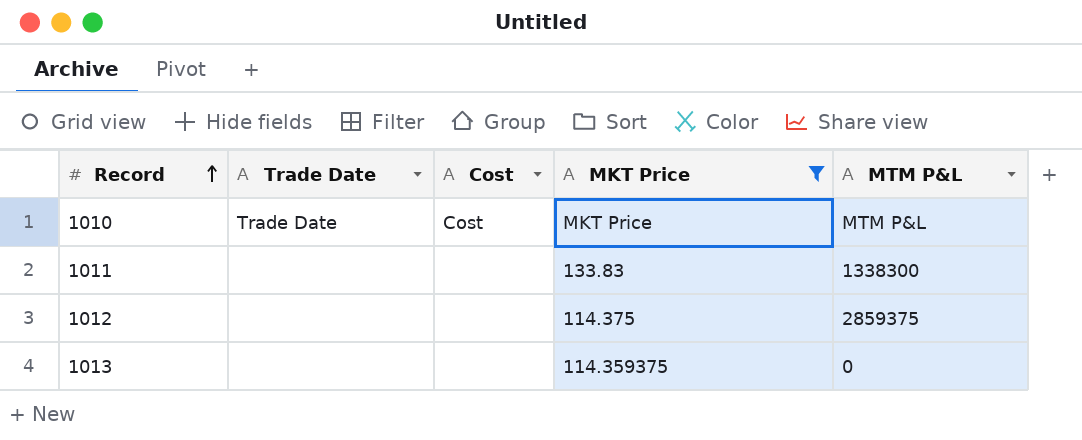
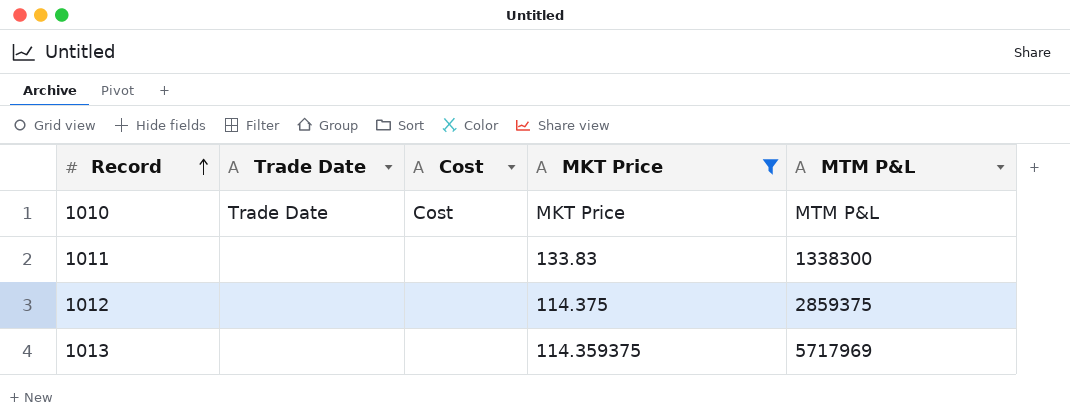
1013 | MTM P&L: 0 -> 5717969

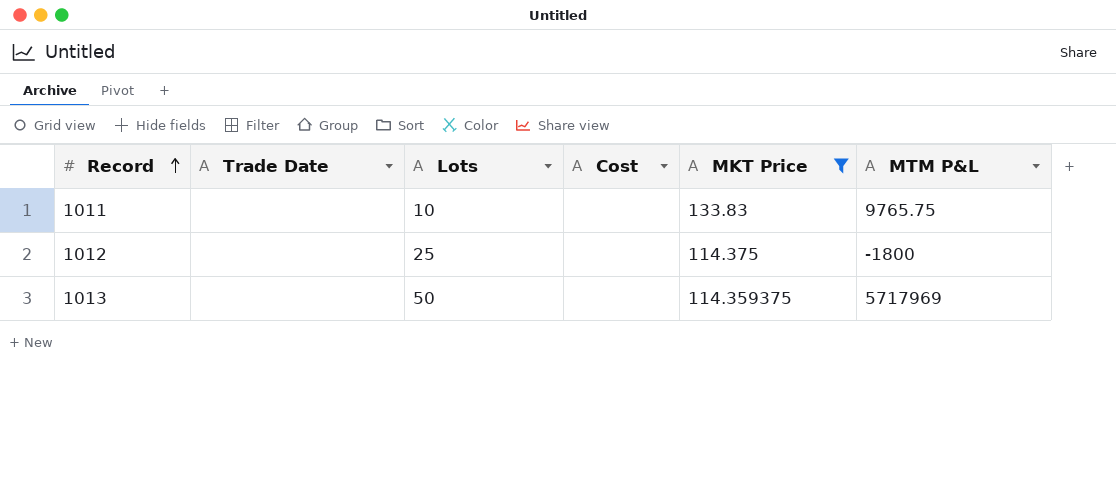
column Lots | position: none -> 3
row 1010: Trade Date | Cost | MKT Price | MTM P&L -> none
1011 | MTM P&L: 1338300 -> 9765.75
1012 | MTM P&L: 2859375 -> -1800

